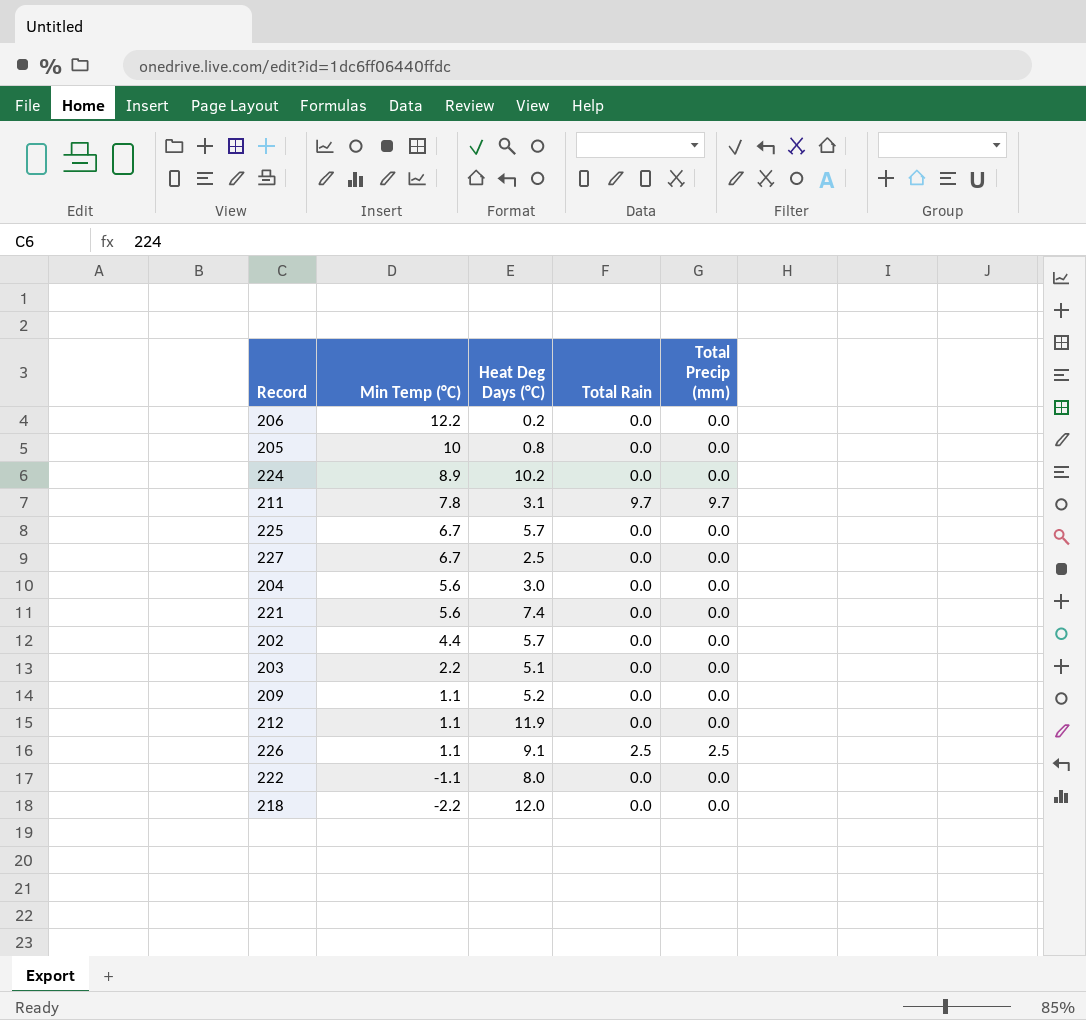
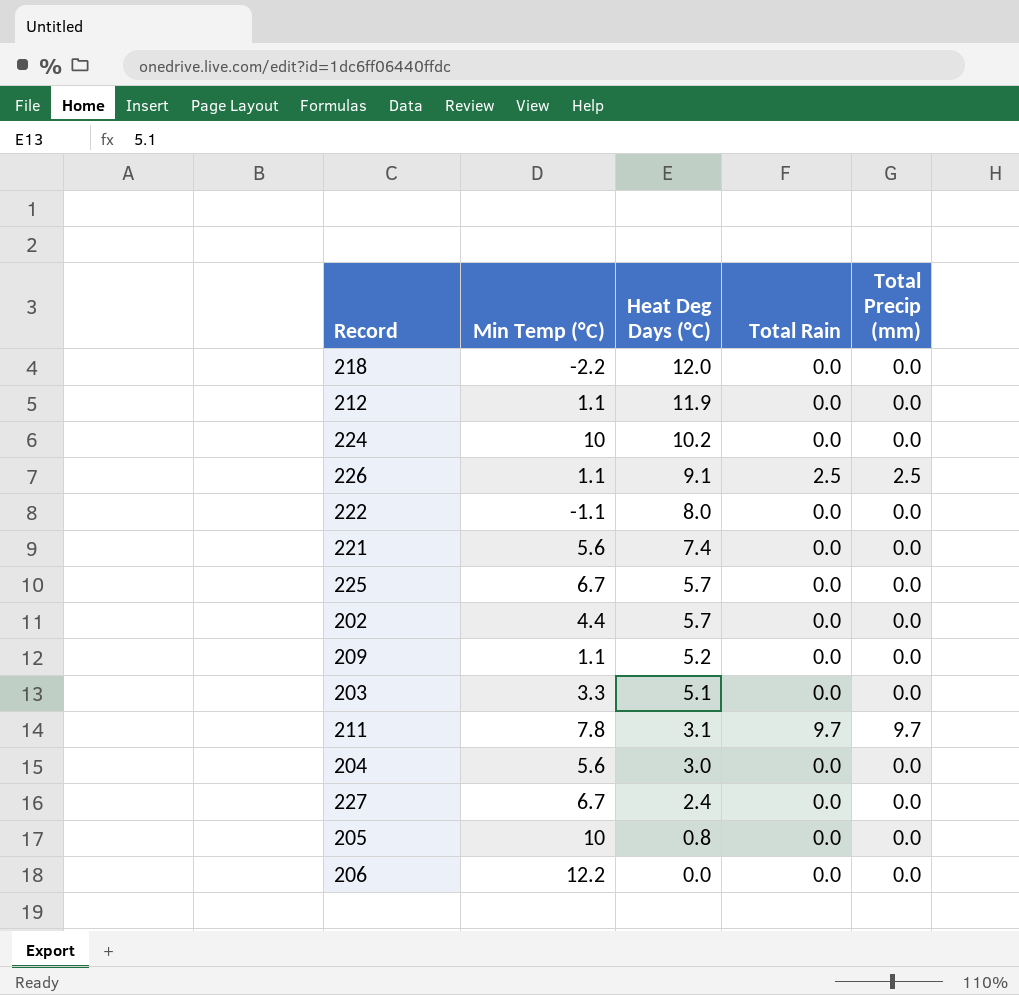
row order: Min Temp (°C) descending -> Heat Deg Days (°C) descending
224 | Min Temp (°C): 8.9 -> 10
203 | Min Temp (°C): 2.2 -> 3.3
227 | Heat Deg Days (°C): 2.5 -> 2.4
206 | Heat Deg Days (°C): 0.2 -> 0.0

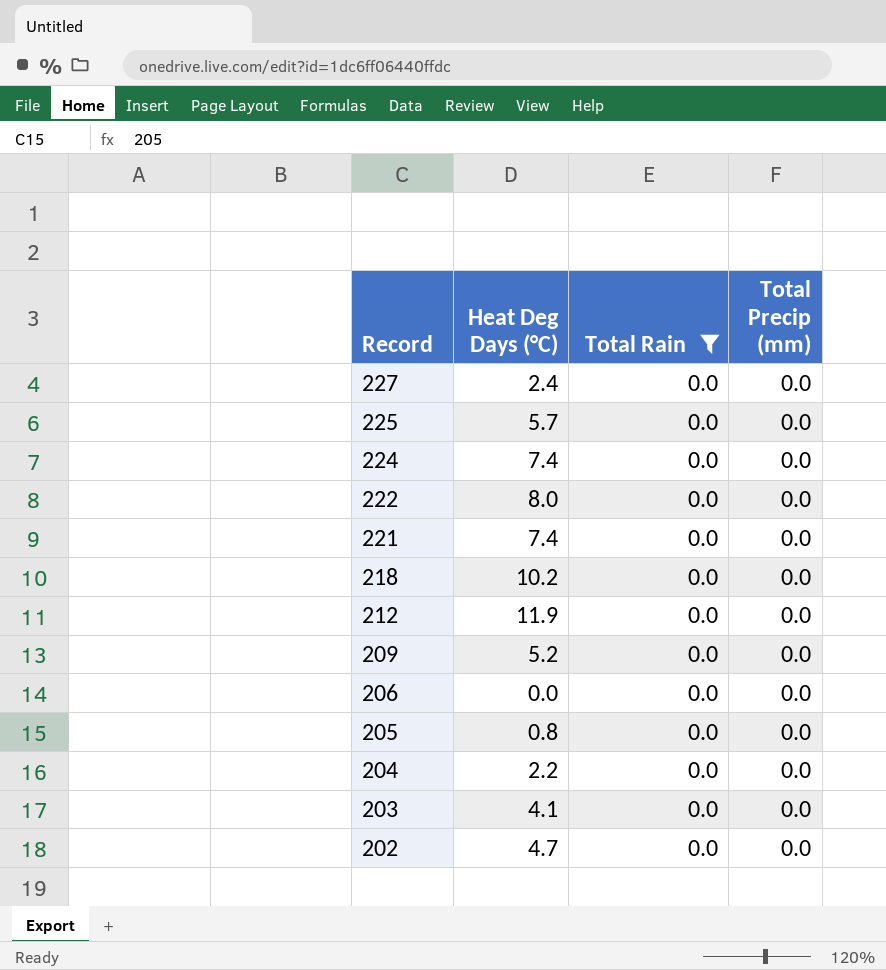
filter: none -> Total Rain = 0.0
row order: Heat Deg Days (°C) descending -> Record descending
column Min Temp (°C) | position: 2 -> none
224 | Heat Deg Days (°C): 10.2 -> 7.4
218 | Heat Deg Days (°C): 12.0 -> 10.2
204 | Heat Deg Days (°C): 3.0 -> 2.2
203 | Heat Deg Days (°C): 5.1 -> 4.1
202 | Heat Deg Days (°C): 5.7 -> 4.7

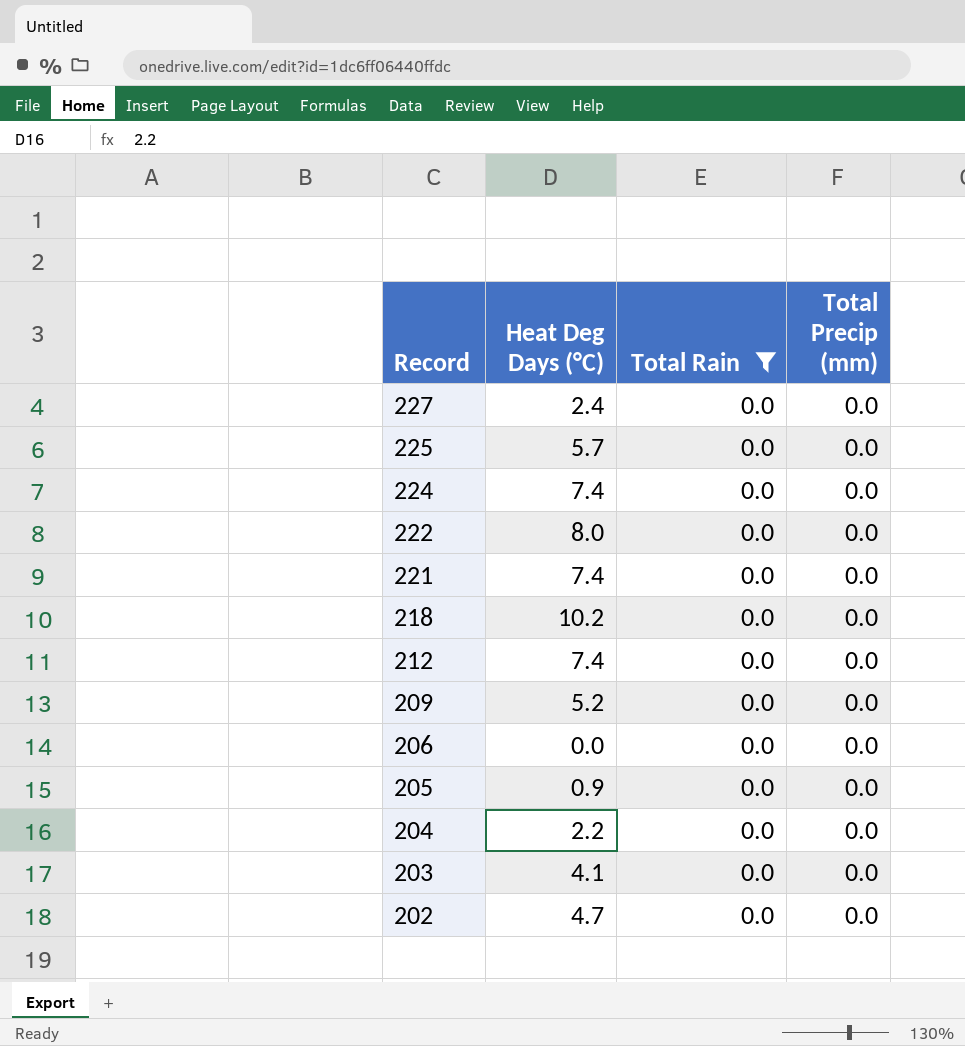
212 | Heat Deg Days (°C): 11.9 -> 7.4
205 | Heat Deg Days (°C): 0.8 -> 0.9

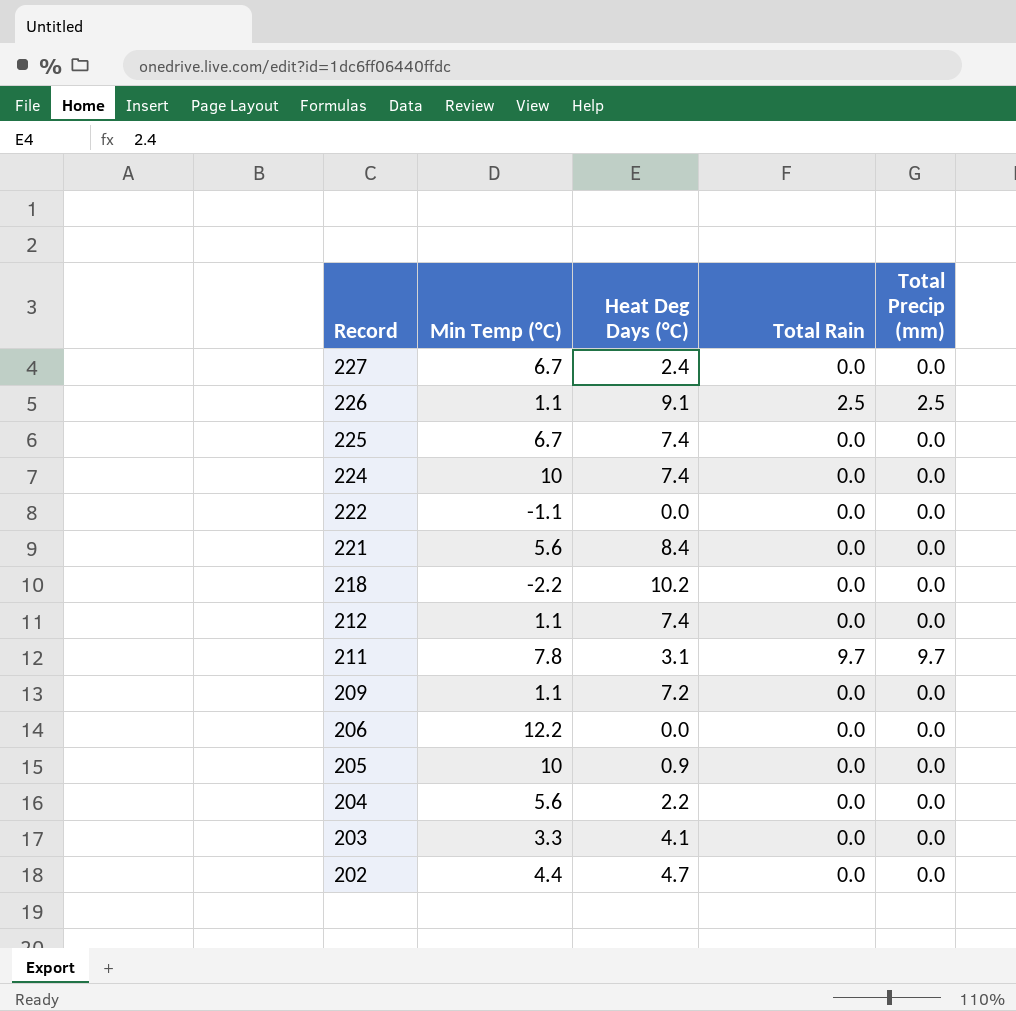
filter: Total Rain = 0.0 -> none
column Min Temp (°C) | position: none -> 2
225 | Heat Deg Days (°C): 5.7 -> 7.4
222 | Heat Deg Days (°C): 8.0 -> 0.0
221 | Heat Deg Days (°C): 7.4 -> 8.4
209 | Heat Deg Days (°C): 5.2 -> 7.2

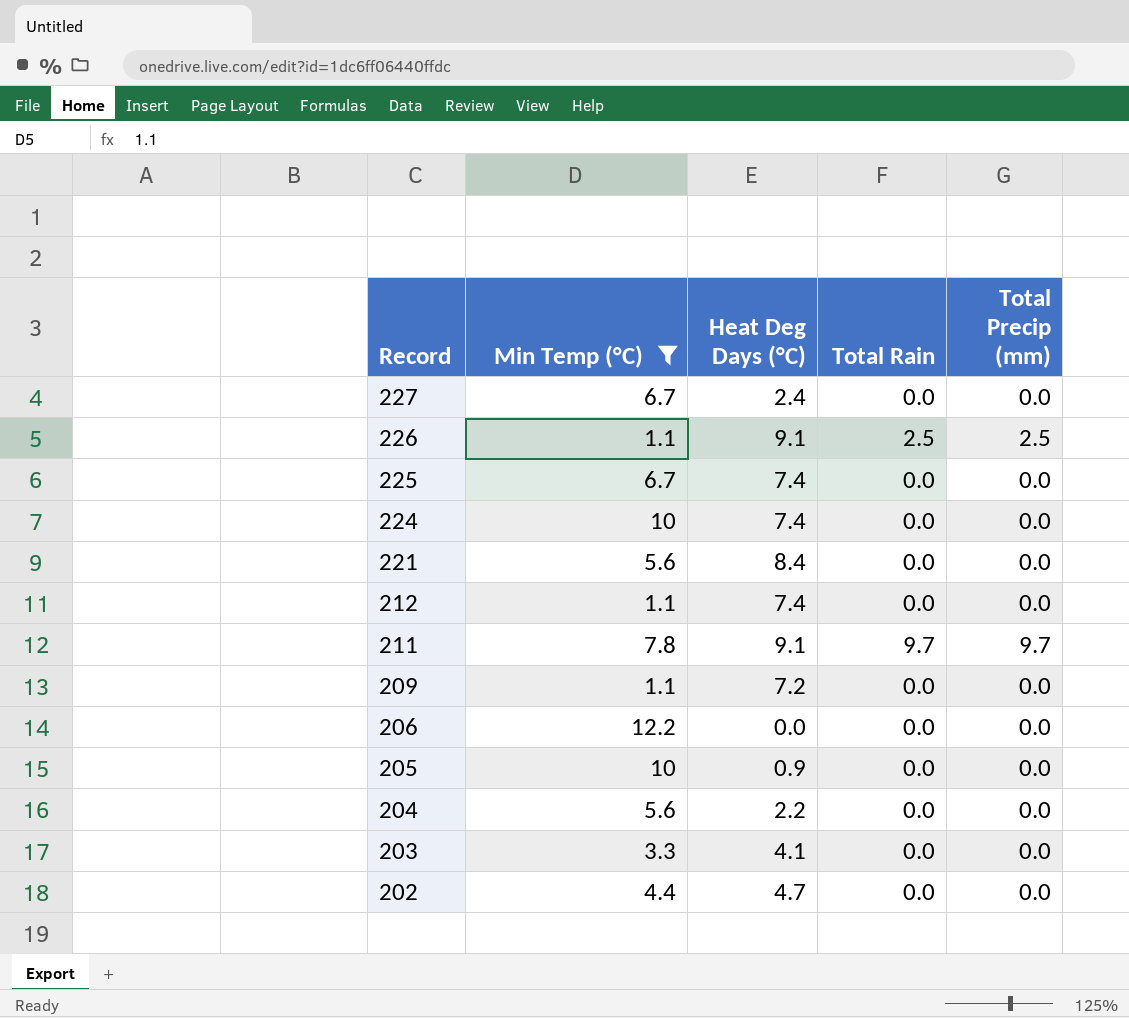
filter: none -> Min Temp (°C) >= 1.1
211 | Heat Deg Days (°C): 3.1 -> 9.1

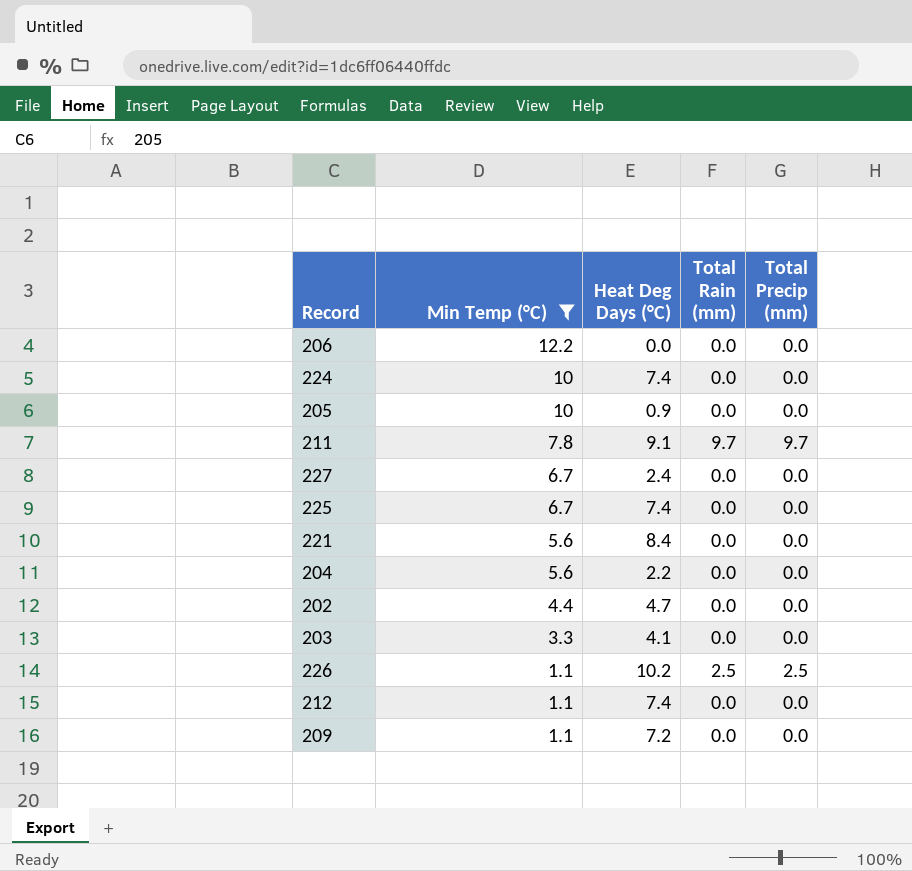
row order: Record descending -> Min Temp (°C) descending
column name: Total Rain -> Total Rain (mm)
226 | Heat Deg Days (°C): 9.1 -> 10.2

